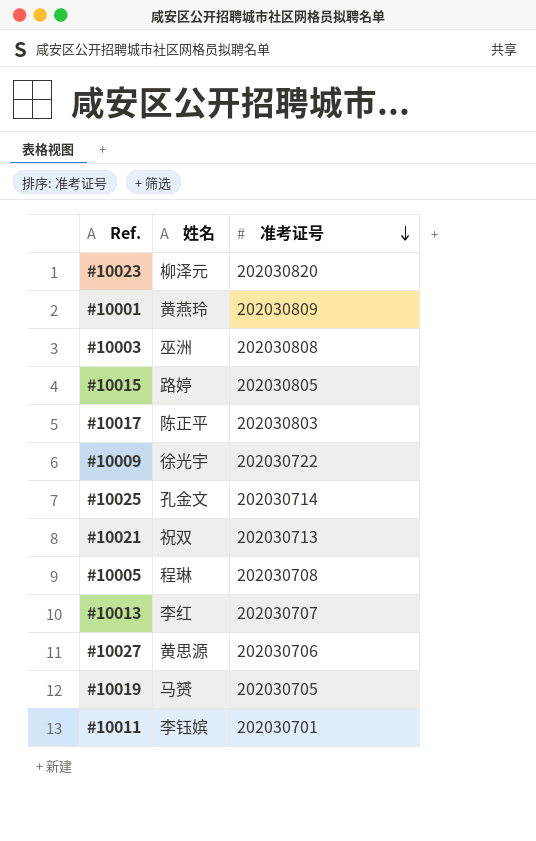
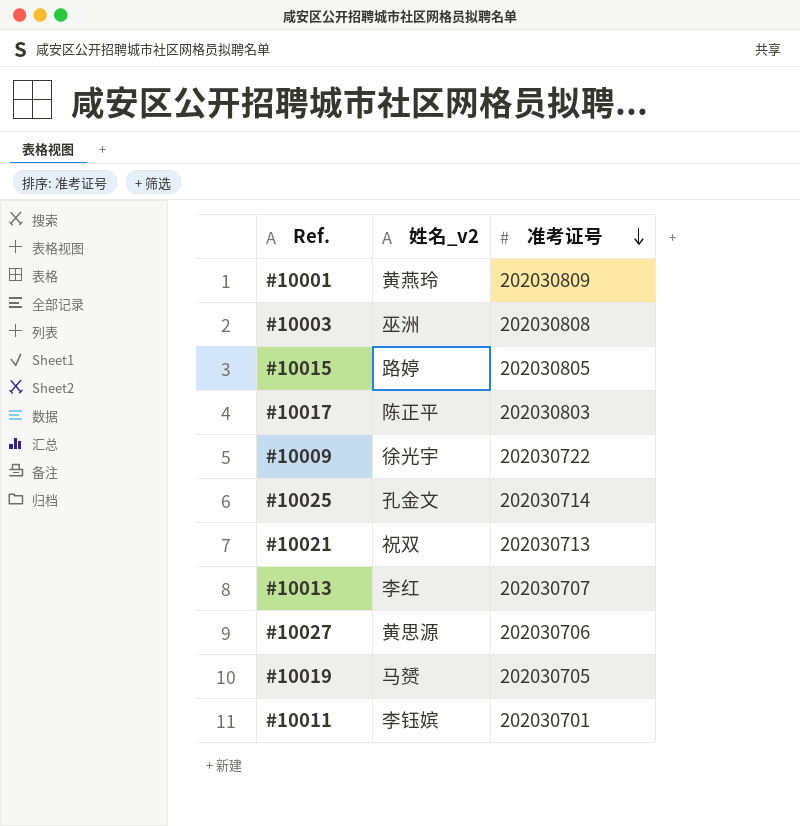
column name: 姓名 -> 姓名_v2
row #10023: 柳泽元 | 202030820 -> none
row #10005: 程琳 | 202030708 -> none

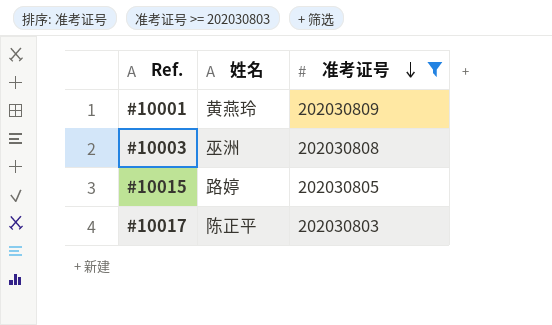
filter: none -> 准考证号 >= 202030803
column name: 姓名_v2 -> 姓名

